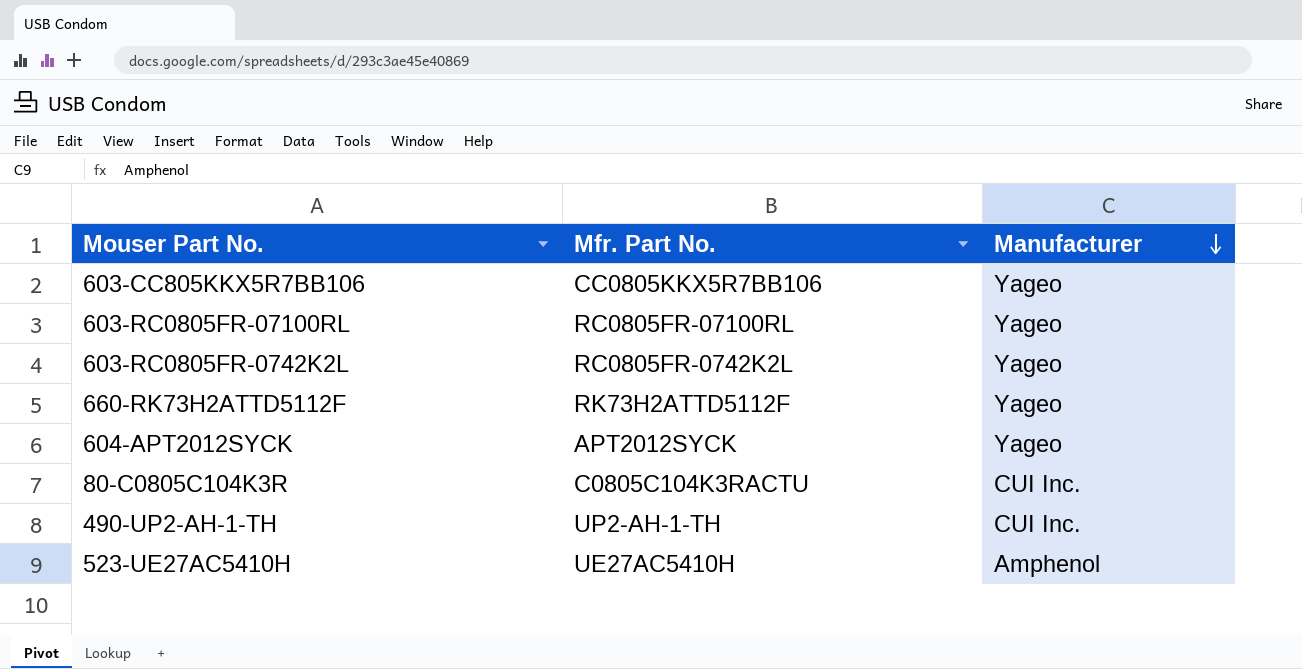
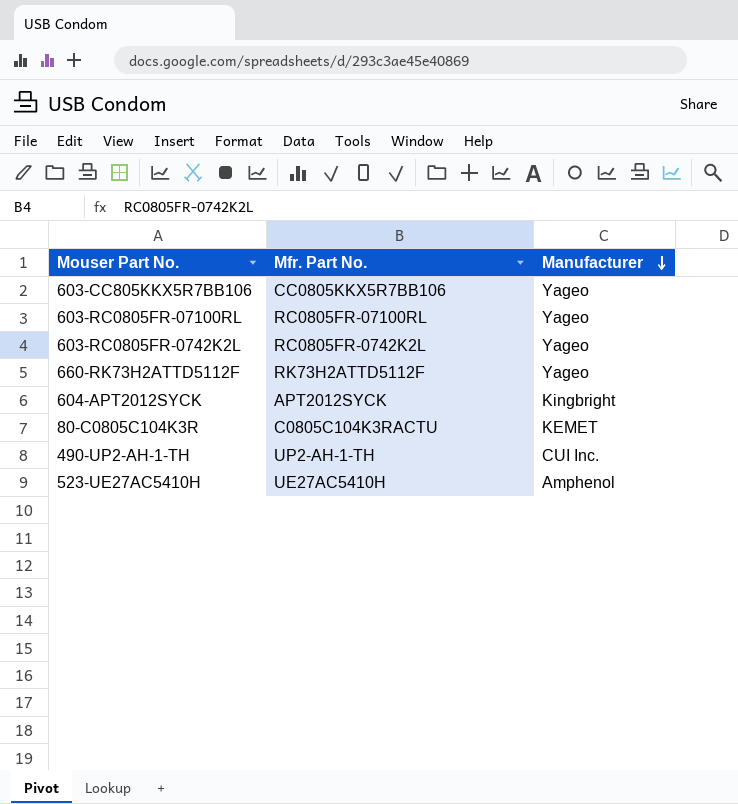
604-APT2012SYCK | Manufacturer: Yageo -> Kingbright
80-C0805C104K3R | Manufacturer: CUI Inc. -> KEMET

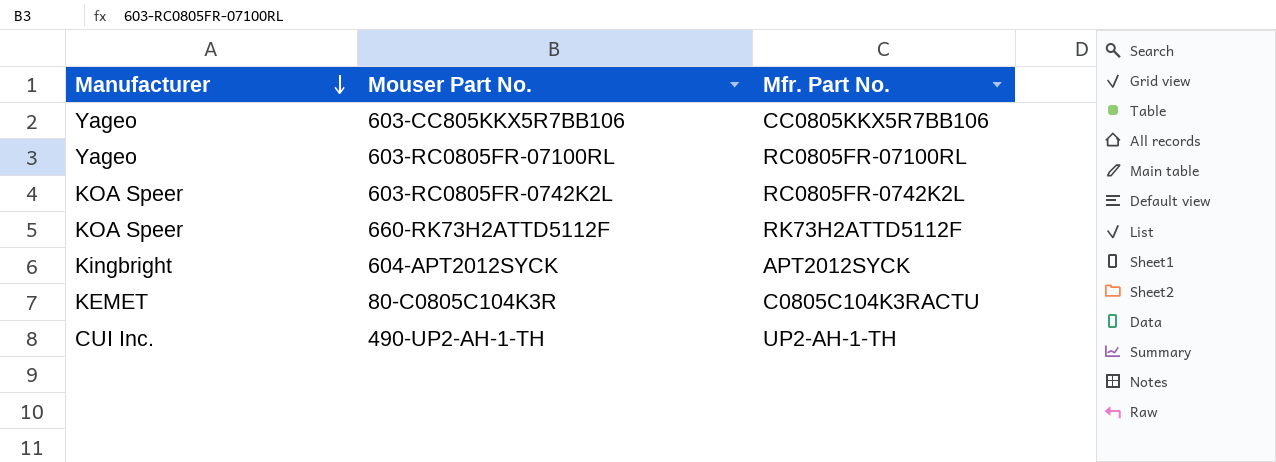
column Manufacturer | position: 3 -> 1
row 523-UE27AC5410H: UE27AC5410H | Amphenol -> none
603-RC0805FR-0742K2L | Manufacturer: Yageo -> KOA Speer
660-RK73H2ATTD5112F | Manufacturer: Yageo -> KOA Speer

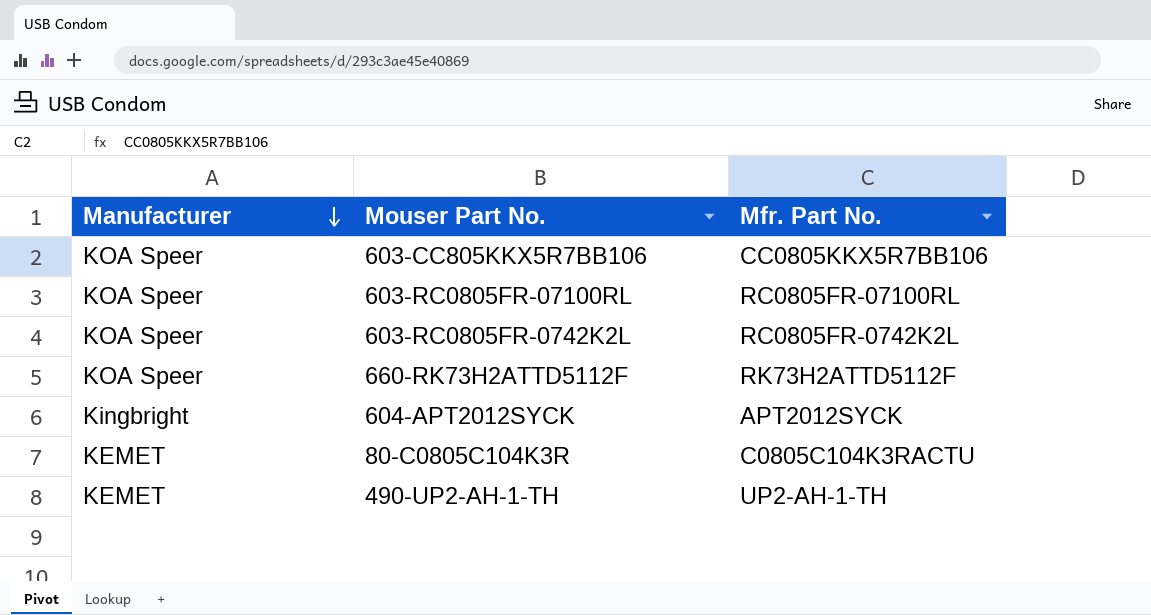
603-CC805KKX5R7BB106 | Manufacturer: Yageo -> KOA Speer
603-RC0805FR-07100RL | Manufacturer: Yageo -> KOA Speer
490-UP2-AH-1-TH | Manufacturer: CUI Inc. -> KEMET

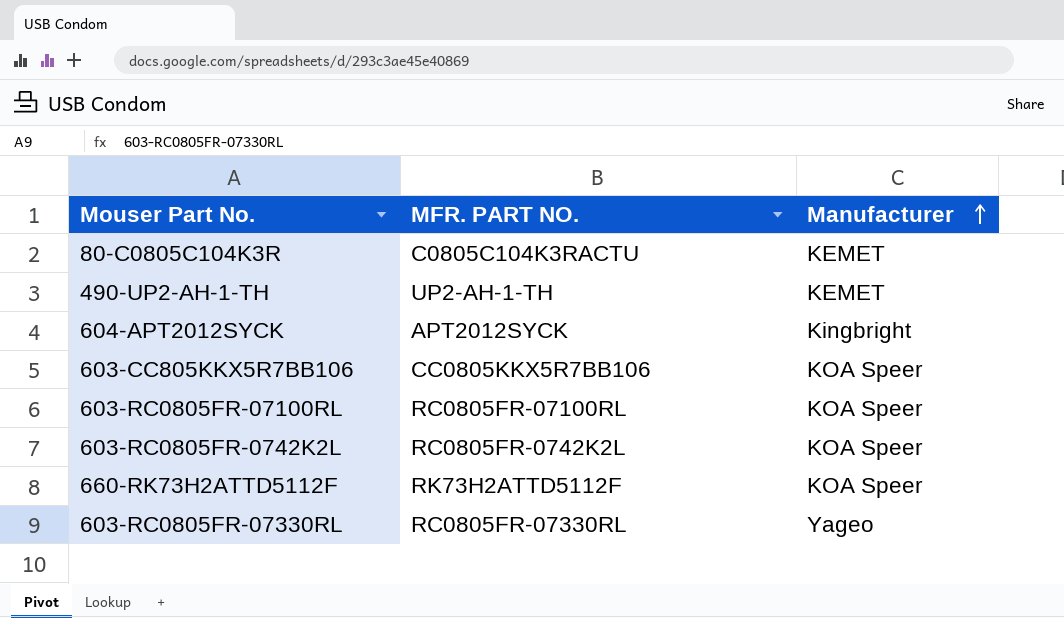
row order: Manufacturer descending -> Manufacturer ascending
column name: Mfr. Part No. -> MFR. PART NO.
column Manufacturer | position: 1 -> 3
row 603-RC0805FR-07330RL: none -> RC0805FR-07330RL | Yageo

